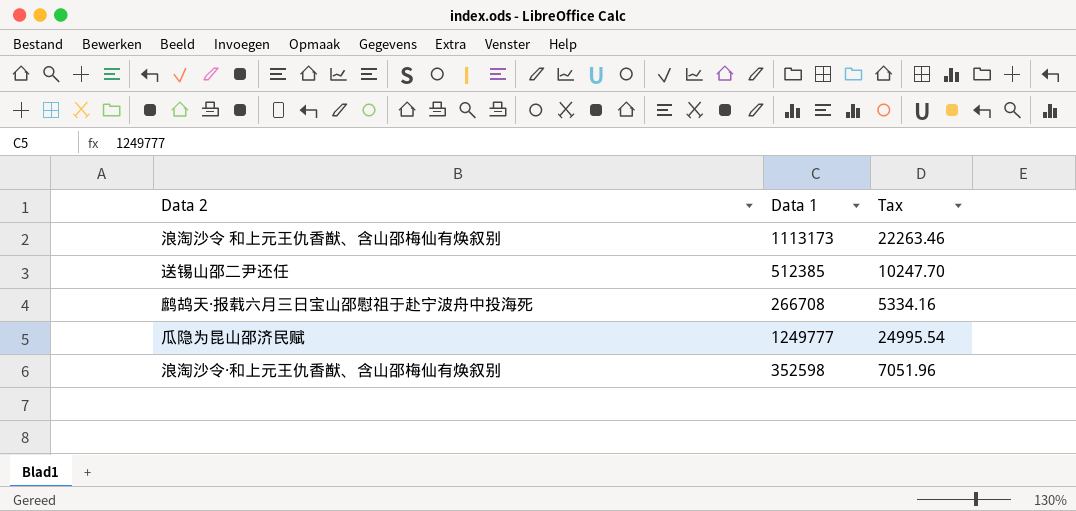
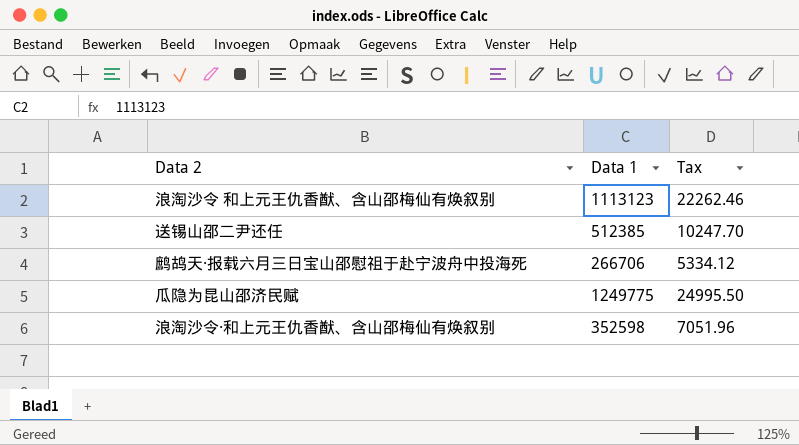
浪淘沙令 和上元王仇香猷、含山邵梅仙有焕叙别 | Data 1: 1113173 -> 1113123
浪淘沙令 和上元王仇香猷、含山邵梅仙有焕叙别 | Tax: 22263.46 -> 22262.46
鹧鸪天·报载六月三日宝山邵慰祖于赴宁波舟中投海死 | Data 1: 266708 -> 266706
鹧鸪天·报载六月三日宝山邵慰祖于赴宁波舟中投海死 | Tax: 5334.16 -> 5334.12
瓜隐为昆山邵济民赋 | Data 1: 1249777 -> 1249775
瓜隐为昆山邵济民赋 | Tax: 24995.54 -> 24995.50

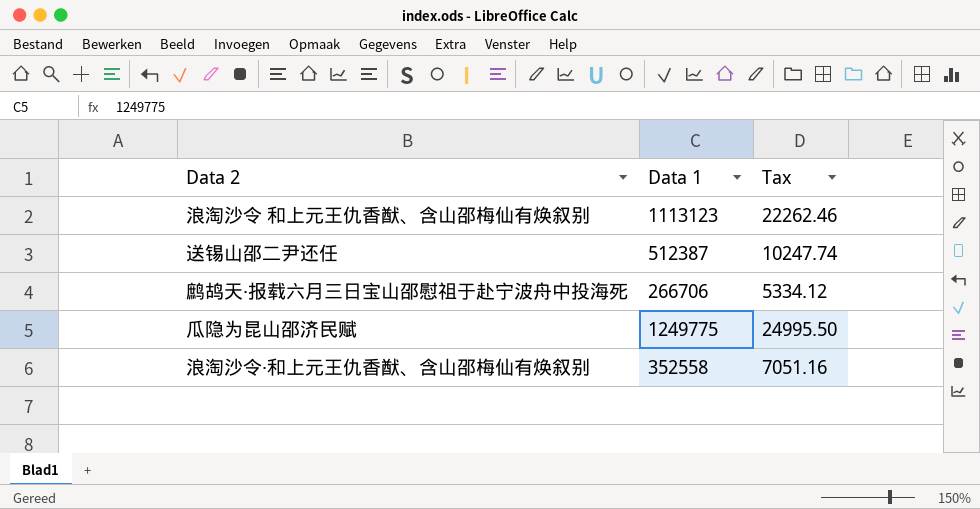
送锡山邵二尹还任 | Data 1: 512385 -> 512387
送锡山邵二尹还任 | Tax: 10247.70 -> 10247.74
浪淘沙令·和上元王仇香猷、含山邵梅仙有焕叙别 | Data 1: 352598 -> 352558
浪淘沙令·和上元王仇香猷、含山邵梅仙有焕叙别 | Tax: 7051.96 -> 7051.16

